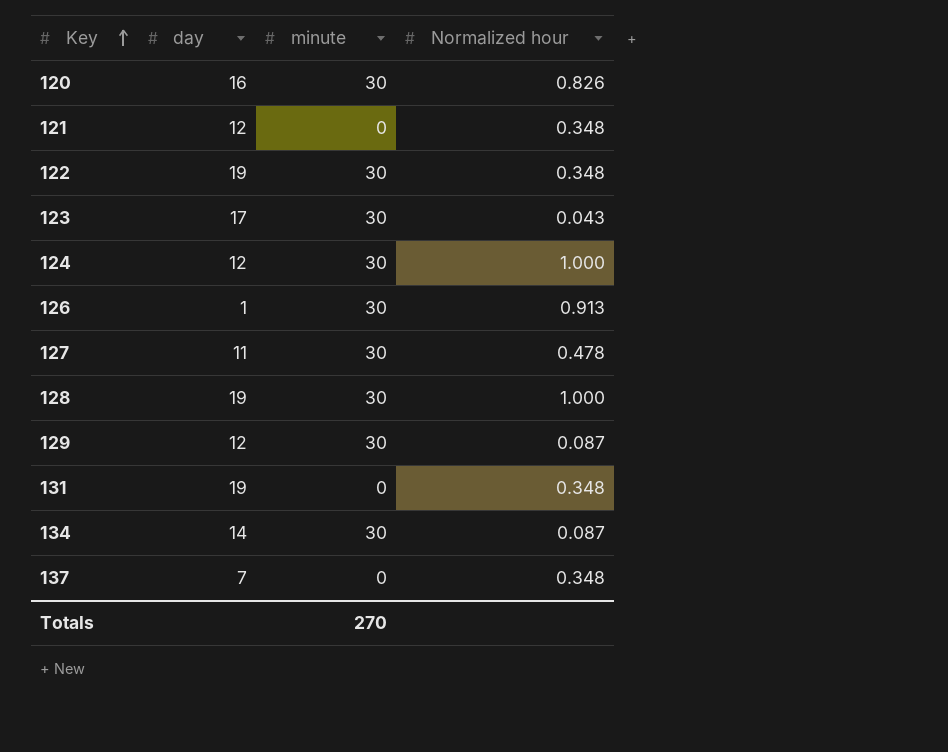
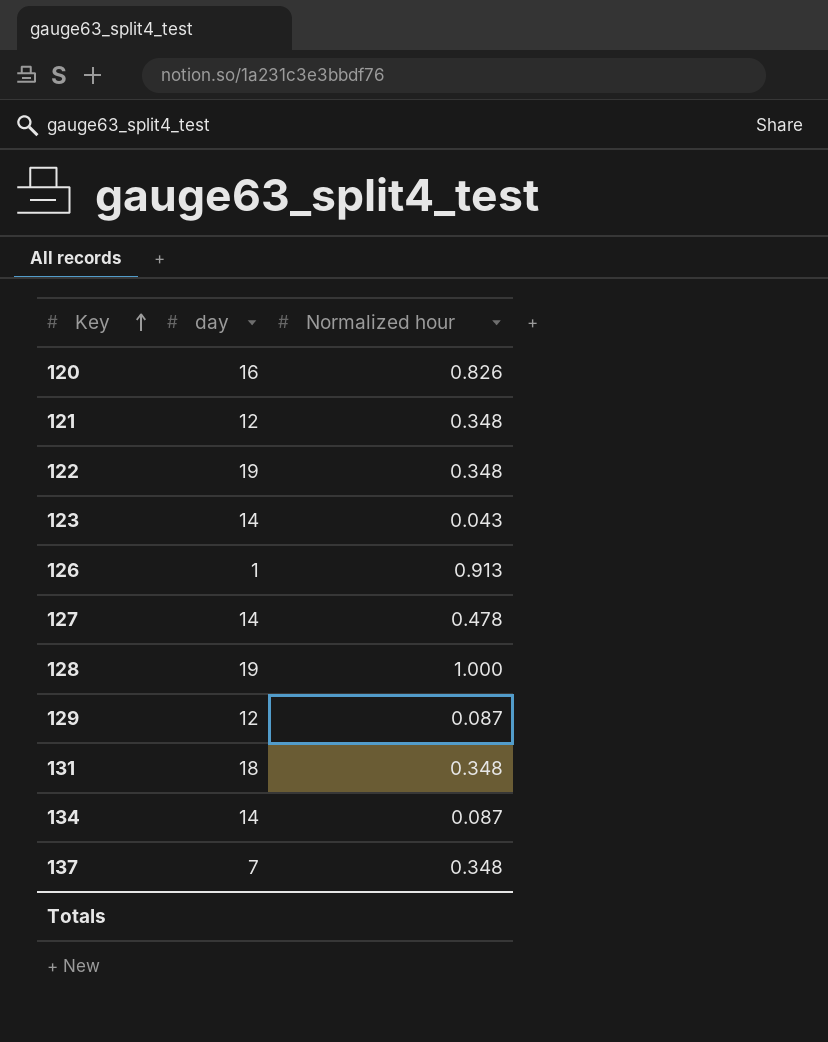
column minute | position: 3 -> none
row 124: 12 | 30 | 1.000 -> none
123 | day: 17 -> 14
127 | day: 11 -> 14
131 | day: 19 -> 18

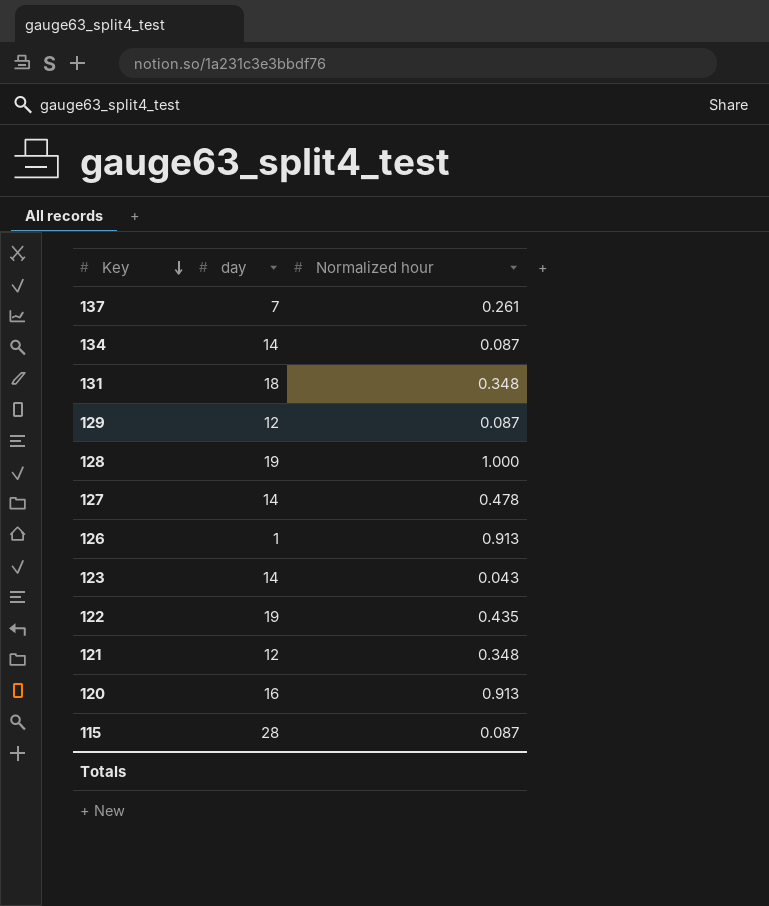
row order: Key ascending -> Key descending
137 | Normalized hour: 0.348 -> 0.261
122 | Normalized hour: 0.348 -> 0.435
120 | Normalized hour: 0.826 -> 0.913
row 115: none -> 28 | 0.087

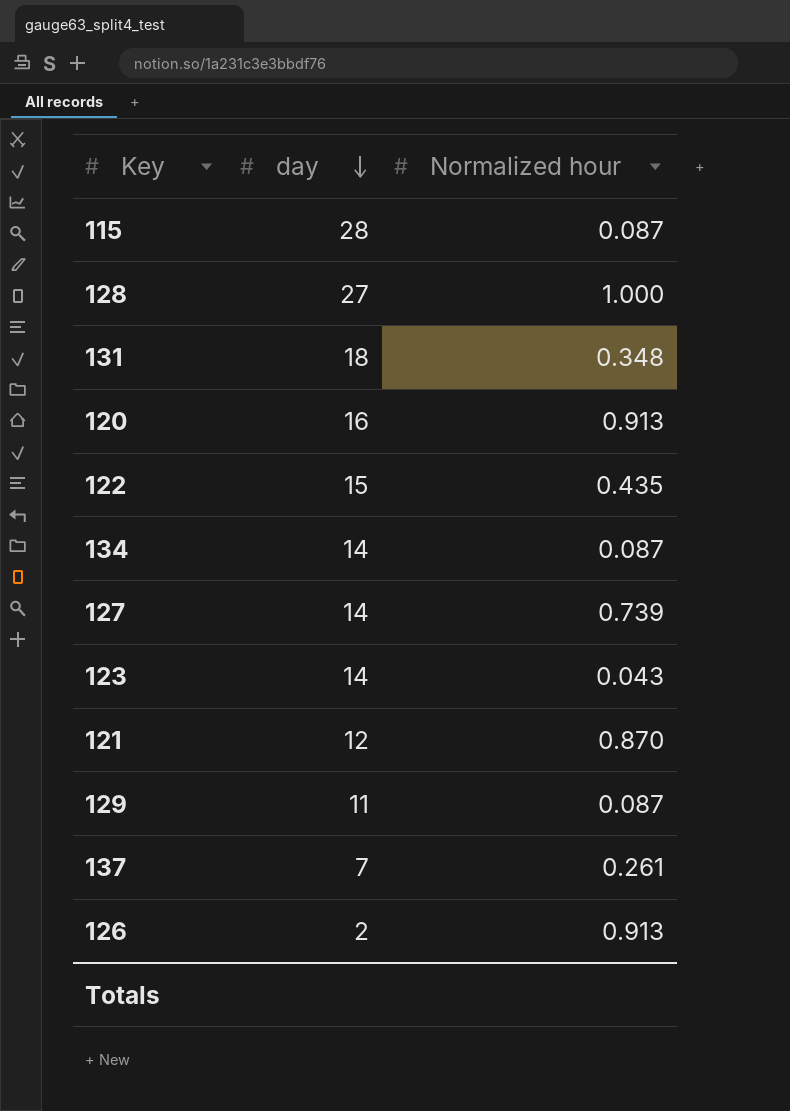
row order: Key descending -> day descending
128 | day: 19 -> 27
122 | day: 19 -> 15
127 | Normalized hour: 0.478 -> 0.739
121 | Normalized hour: 0.348 -> 0.870
129 | day: 12 -> 11
126 | day: 1 -> 2

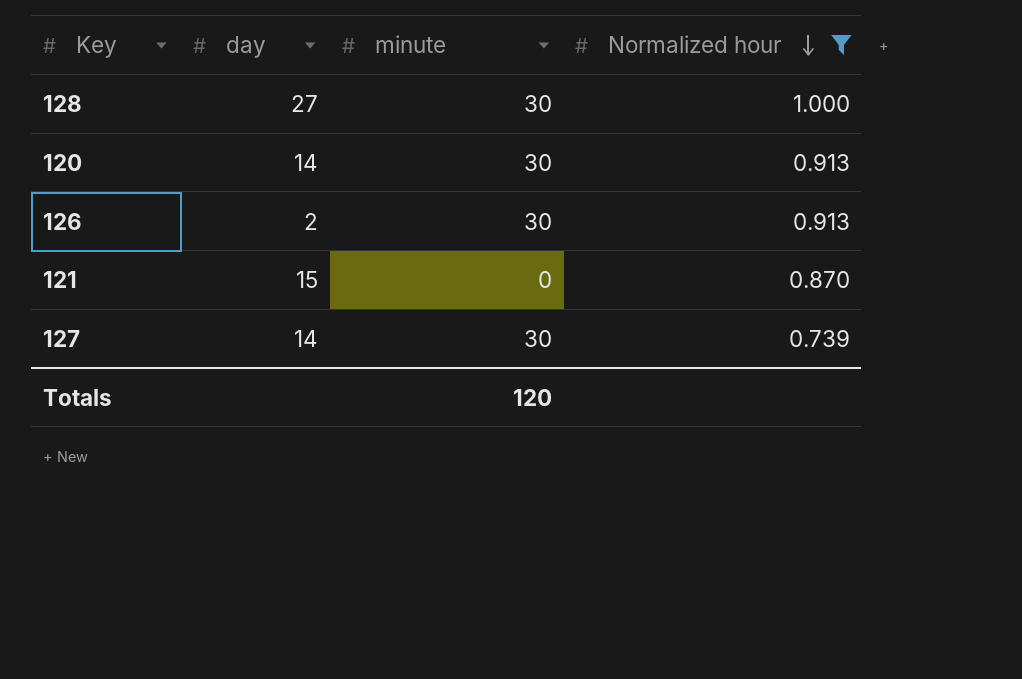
filter: none -> Normalized hour >= 0.739
row order: day descending -> Normalized hour descending
column minute | position: none -> 3
120 | day: 16 -> 14
121 | day: 12 -> 15

